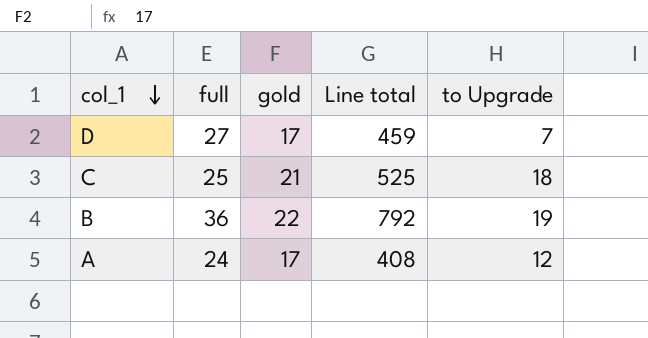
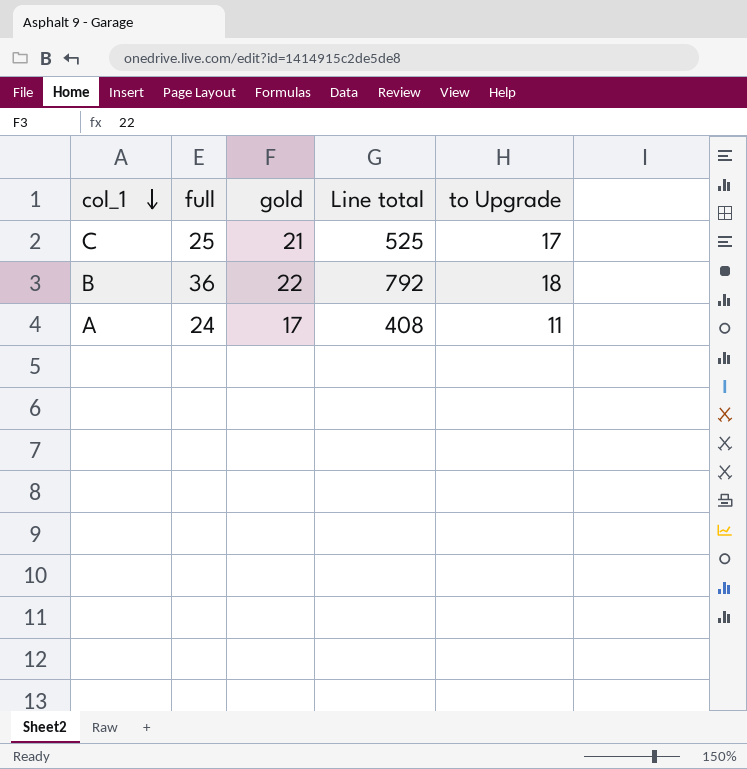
row D: 27 | 17 | 459 | 7 -> none
C | to Upgrade: 18 -> 17
B | to Upgrade: 19 -> 18
A | to Upgrade: 12 -> 11

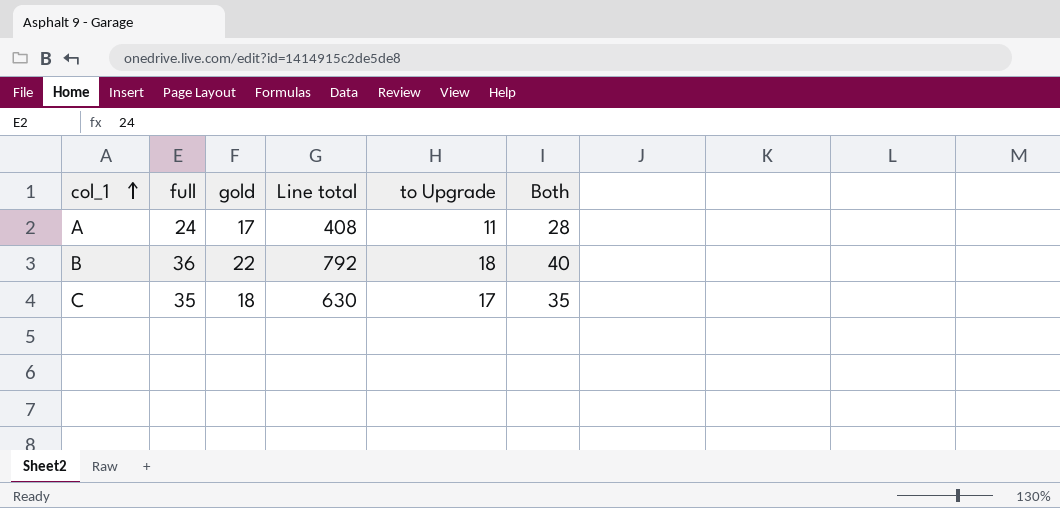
row order: col_1 descending -> col_1 ascending
column Both | formula: none -> [gold] + [to Upgrade]
C | full: 25 -> 35
C | gold: 21 -> 18
C | Line total: 525 -> 630

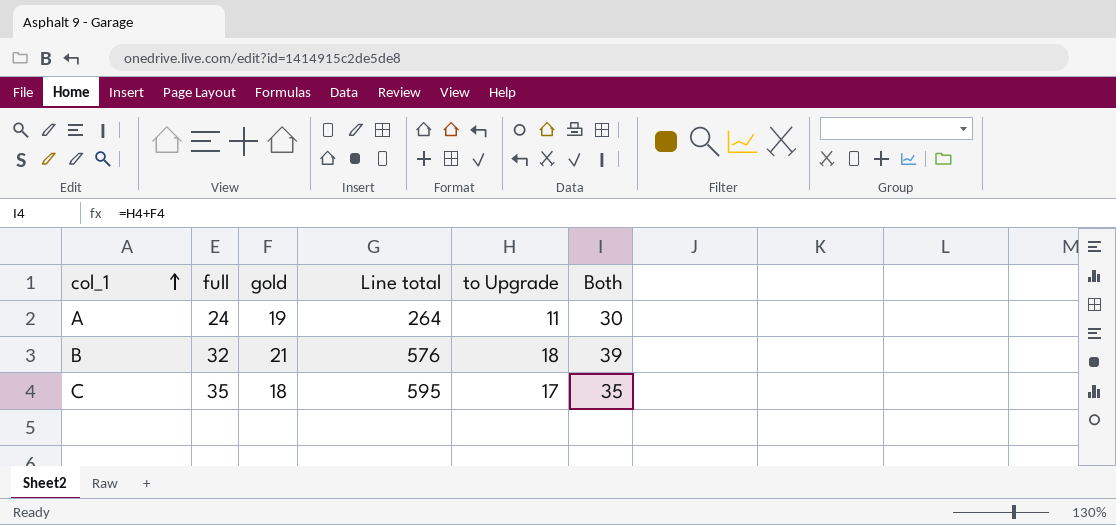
column Line total | formula: [full] * [gold] -> [full] * [to Upgrade]
A | gold: 17 -> 19
A | Both: 28 -> 30
B | full: 36 -> 32
B | gold: 22 -> 21
B | Both: 40 -> 39

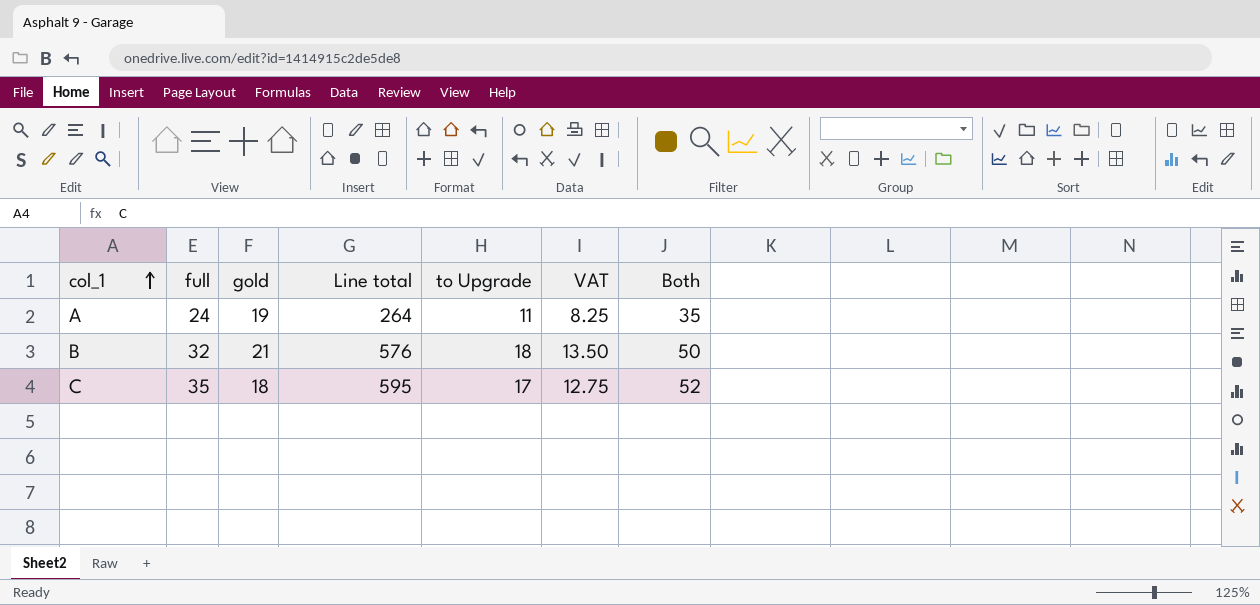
column VAT | formula: none -> [to Upgrade] * 0.75
column Both | formula: [gold] + [to Upgrade] -> [full] + [to Upgrade]

